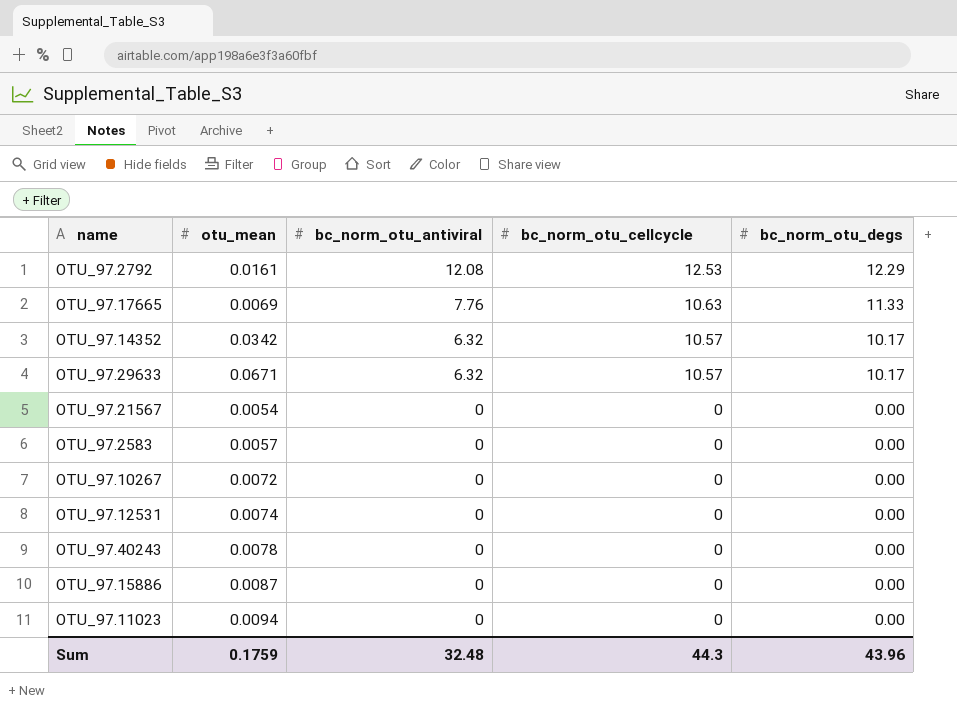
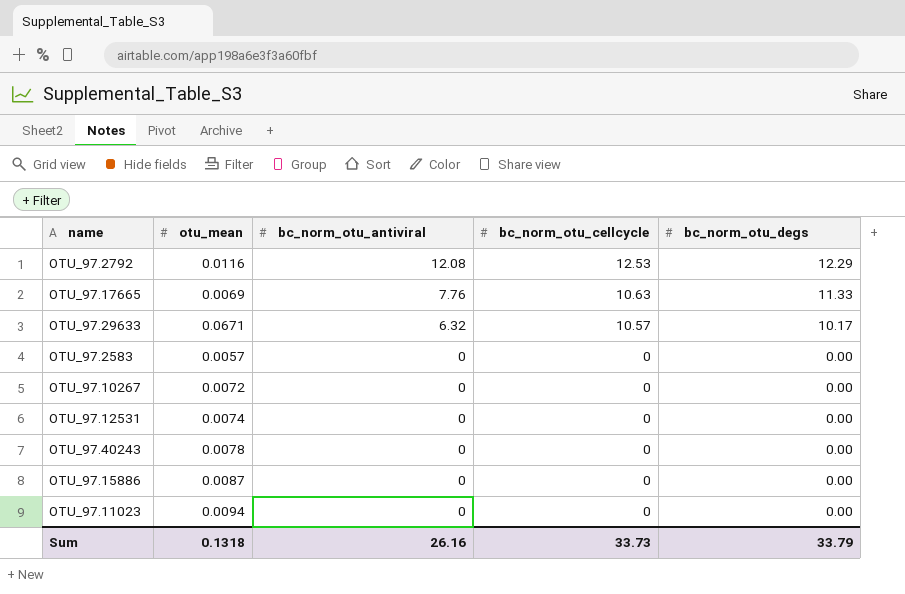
row OTU_97.14352: 0.0342 | 6.32 | 10.57 | 10.17 -> none
row OTU_97.21567: 0.0054 | 0 | 0 | 0.00 -> none
OTU_97.2792 | otu_mean: 0.0161 -> 0.0116
Sum | otu_mean: 0.1759 -> 0.1318
Sum | bc_norm_otu_antiviral: 32.48 -> 26.16
Sum | bc_norm_otu_cellcycle: 44.3 -> 33.73
Sum | bc_norm_otu_degs: 43.96 -> 33.79

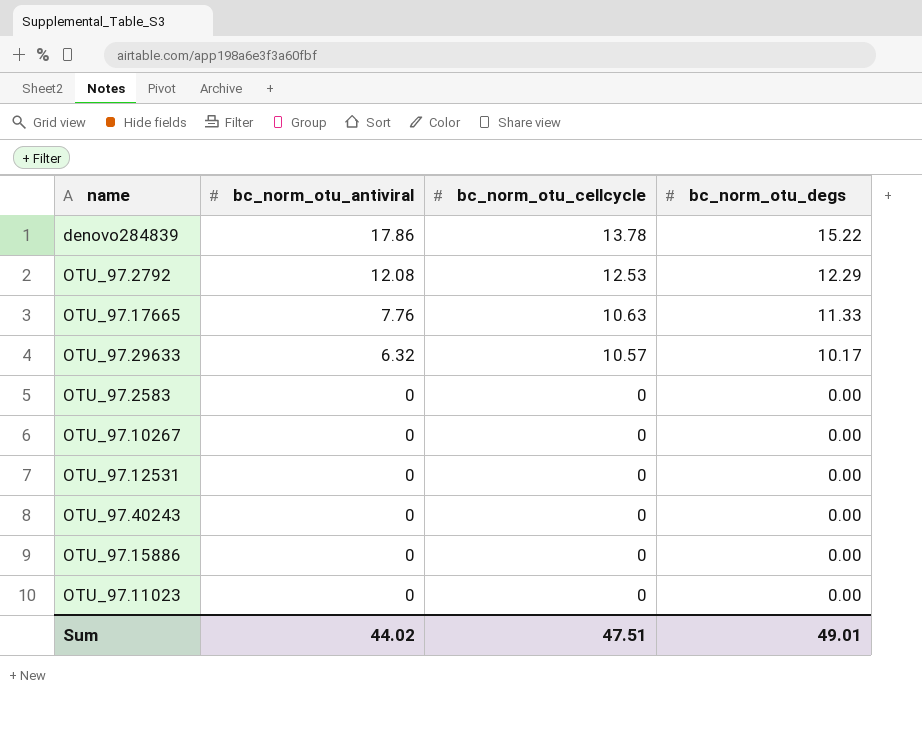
column otu_mean | position: 2 -> none
row denovo284839: none -> 17.86 | 13.78 | 15.22
Sum | bc_norm_otu_antiviral: 26.16 -> 44.02
Sum | bc_norm_otu_cellcycle: 33.73 -> 47.51
Sum | bc_norm_otu_degs: 33.79 -> 49.01

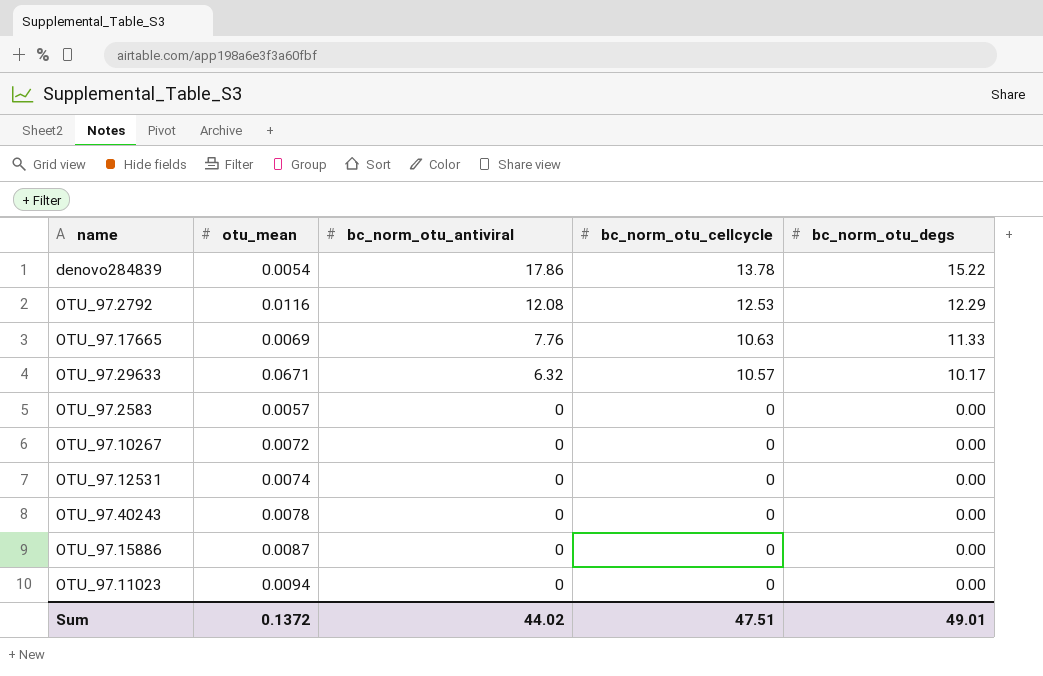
column otu_mean | position: none -> 2

